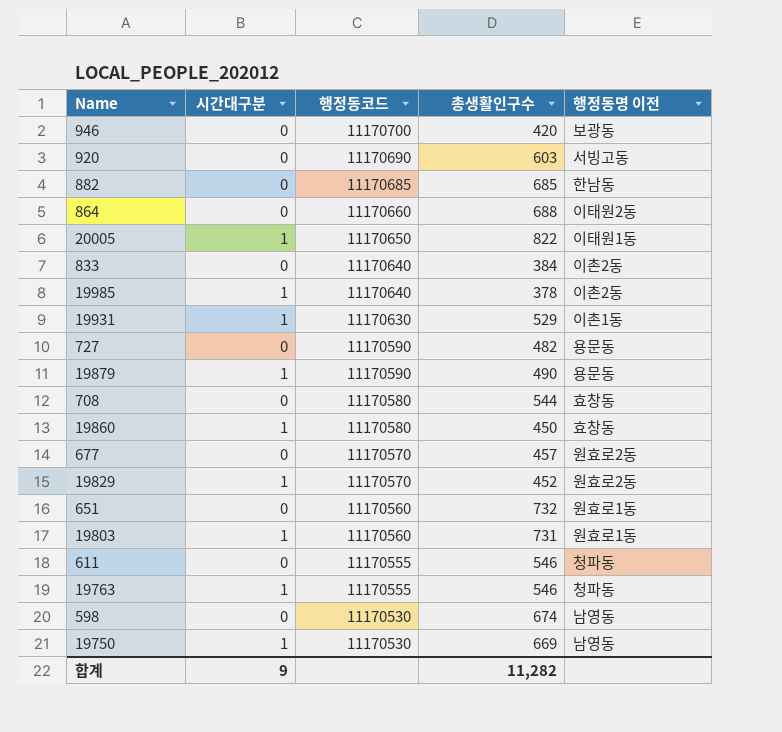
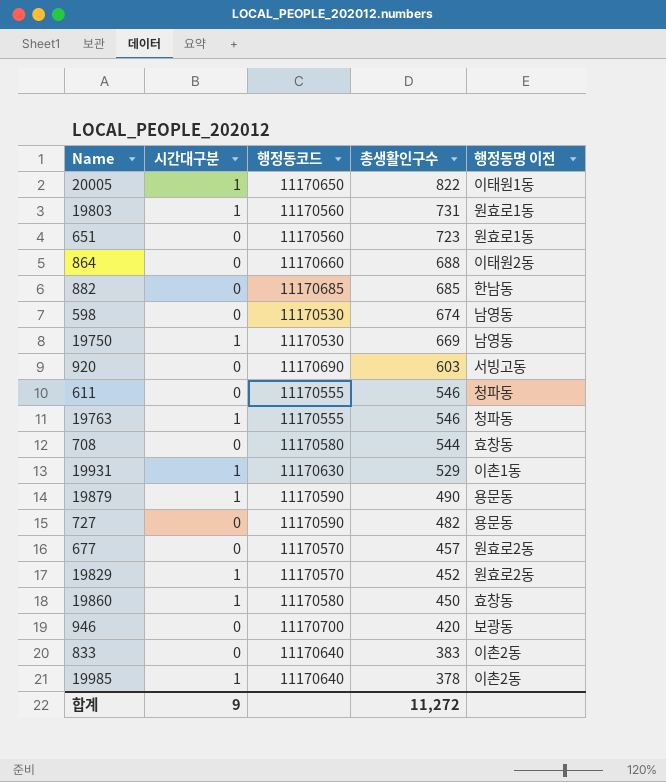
row order: 행정동코드 descending -> 총생활인구수 descending
651 | 총생활인구수: 732 -> 723
833 | 총생활인구수: 384 -> 383
합계 | 총생활인구수: 11,282 -> 11,272

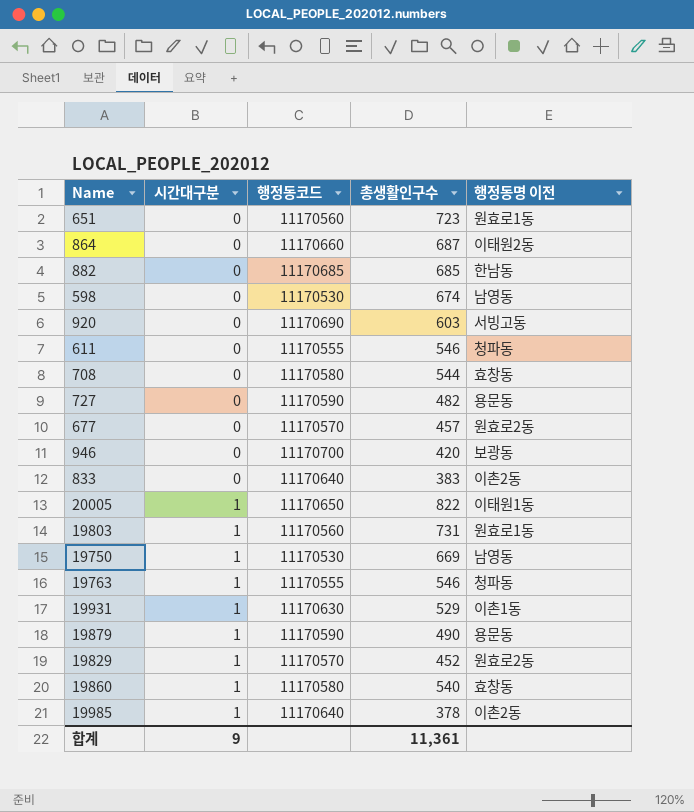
row order: 총생활인구수 descending -> 시간대구분 ascending
864 | 총생활인구수: 688 -> 687
19860 | 총생활인구수: 450 -> 540
합계 | 총생활인구수: 11,272 -> 11,361

